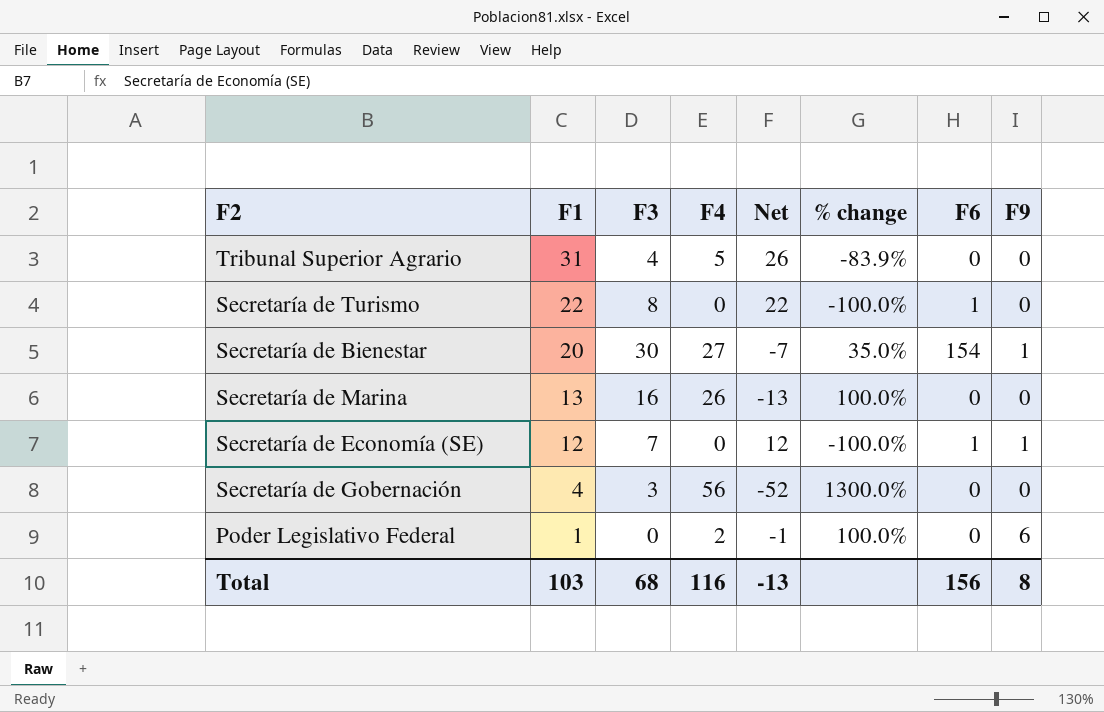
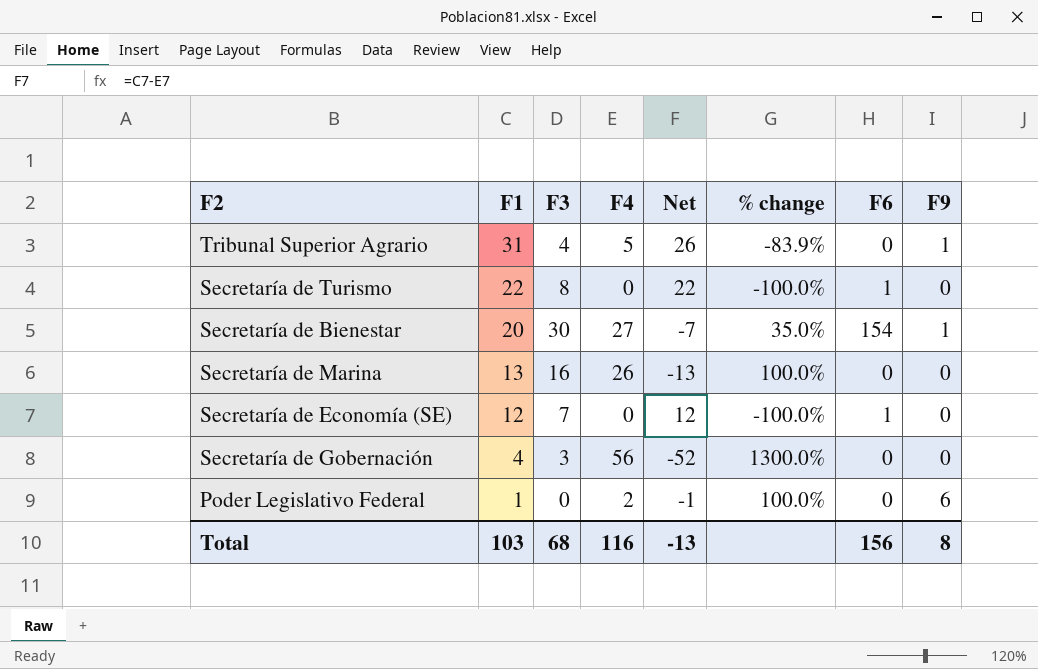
Tribunal Superior Agrario | F9: 0 -> 1
Secretaría de Economía (SE) | F9: 1 -> 0

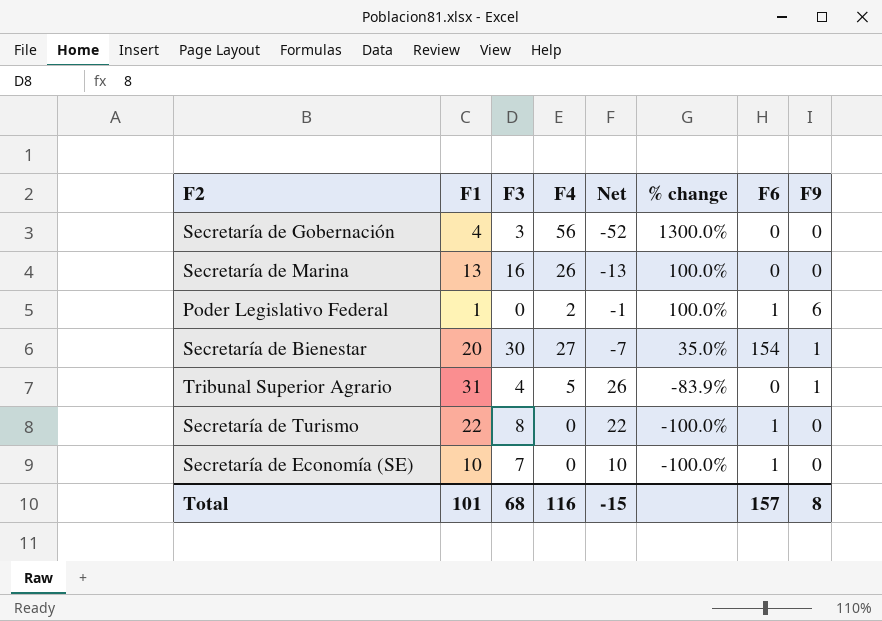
row order: F1 descending -> % change descending
Poder Legislativo Federal | F6: 0 -> 1
Secretaría de Economía (SE) | F1: 12 -> 10
Secretaría de Economía (SE) | Net: 12 -> 10
Total | F1: 103 -> 101
Total | Net: -13 -> -15
Total | F6: 156 -> 157

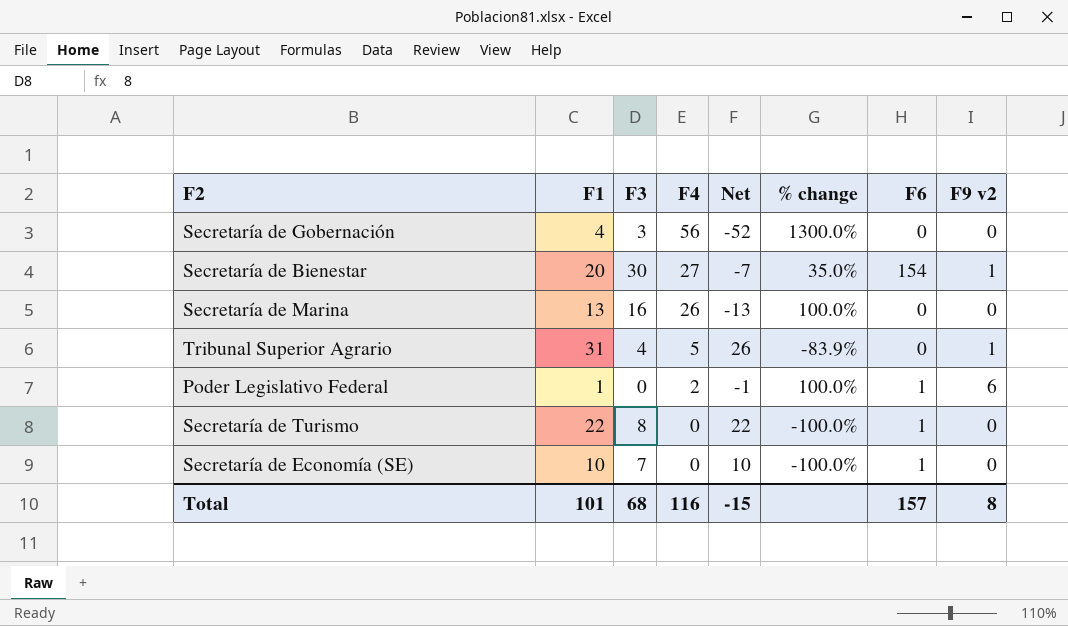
row order: % change descending -> F4 descending
column name: F9 -> F9 v2

